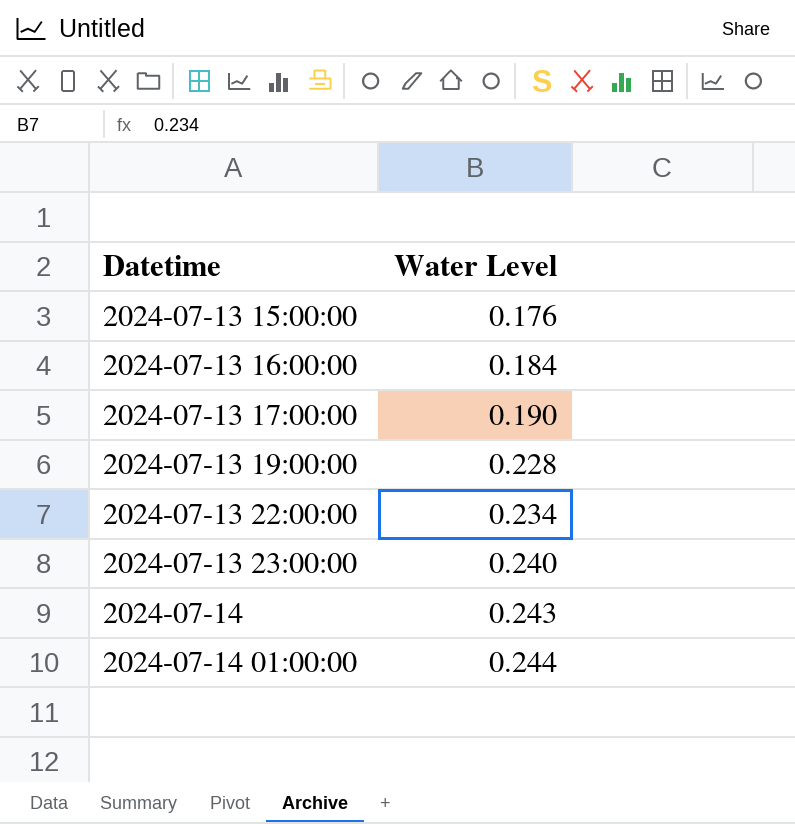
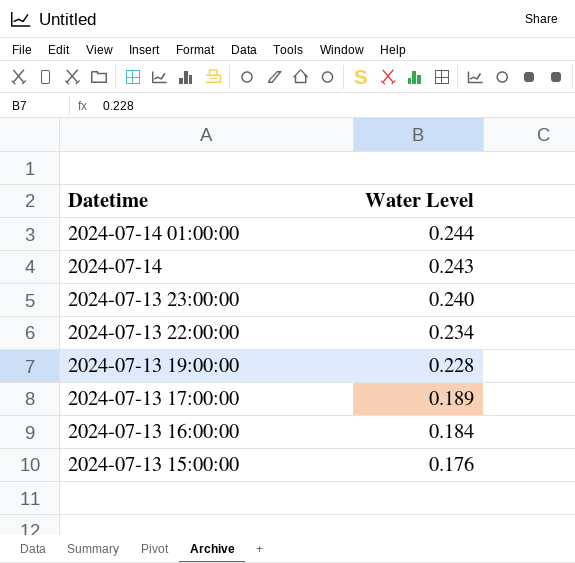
row order: Datetime ascending -> Datetime descending
2024-07-13 17:00:00 | Water Level: 0.190 -> 0.189

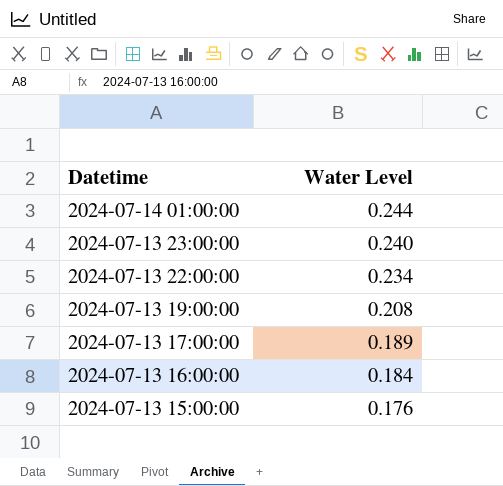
row 2024-07-14: 0.243 -> none
2024-07-13 19:00:00 | Water Level: 0.228 -> 0.208

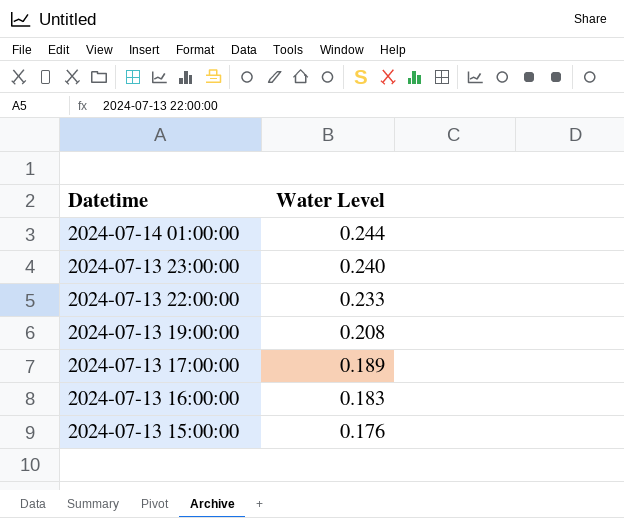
2024-07-13 22:00:00 | Water Level: 0.234 -> 0.233
2024-07-13 16:00:00 | Water Level: 0.184 -> 0.183

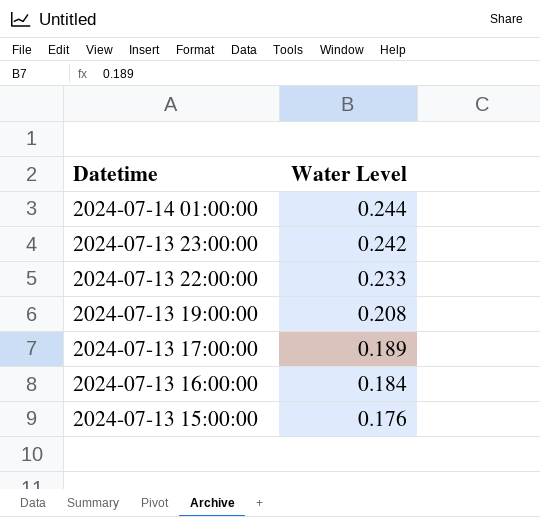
2024-07-13 23:00:00 | Water Level: 0.240 -> 0.242
2024-07-13 16:00:00 | Water Level: 0.183 -> 0.184

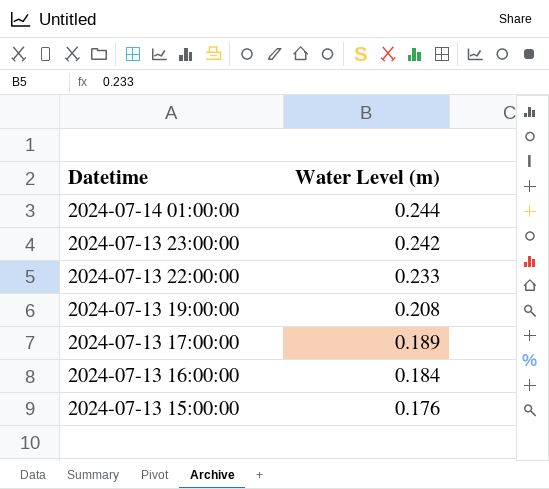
column name: Water Level -> Water Level (m)

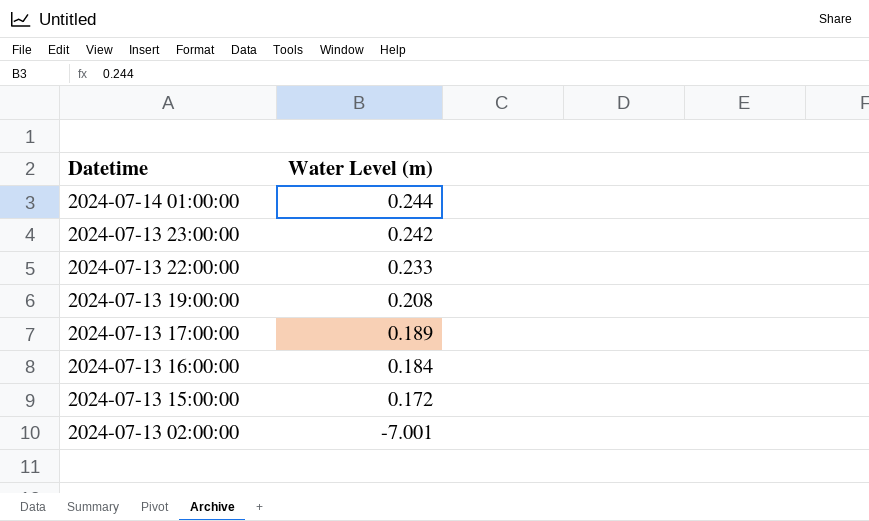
2024-07-13 15:00:00 | Water Level (m): 0.176 -> 0.172
row 2024-07-13 02:00:00: none -> -7.001

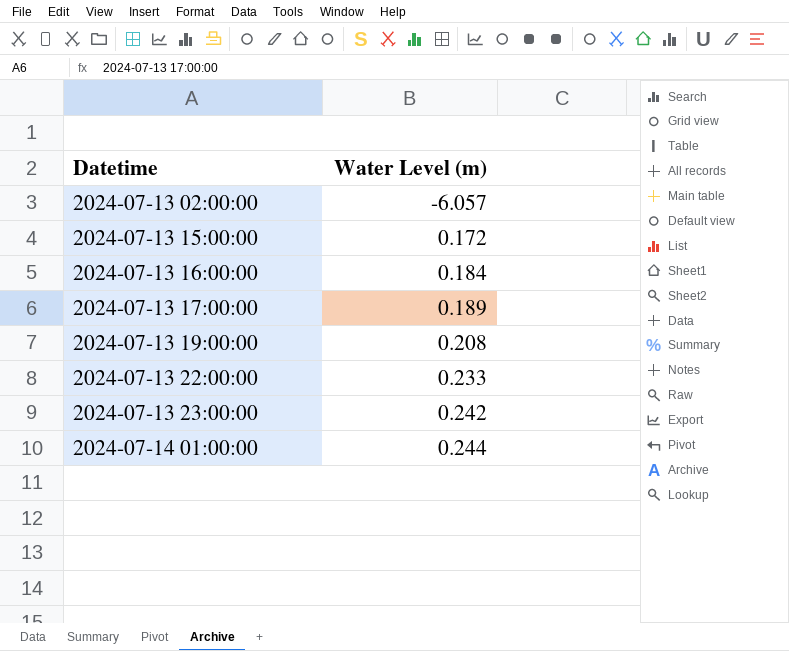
row order: Datetime descending -> Datetime ascending
2024-07-13 02:00:00 | Water Level (m): -7.001 -> -6.057

